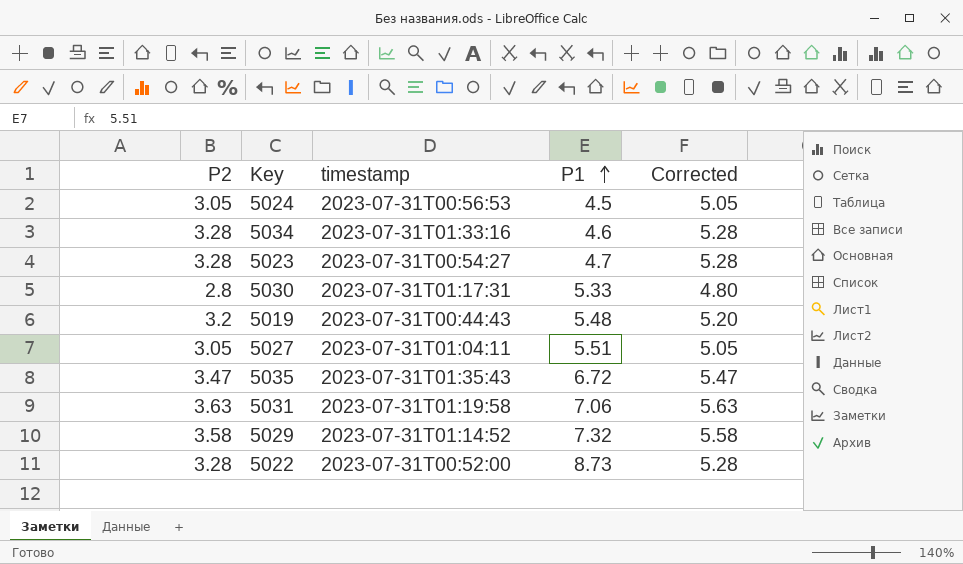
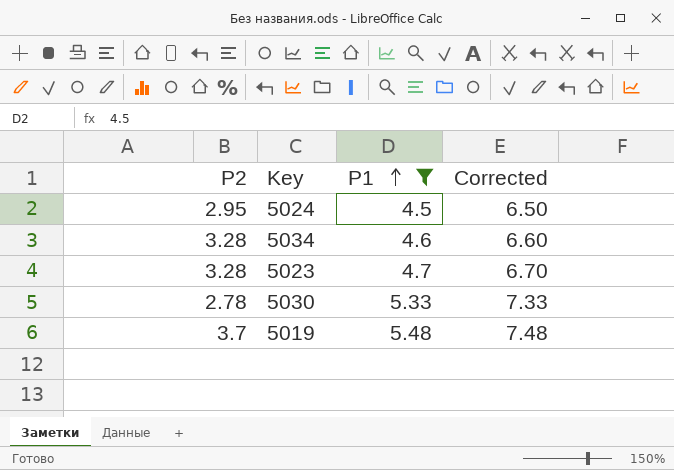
filter: none -> P1 <= 5.48
column timestamp | position: 3 -> none
column Corrected | formula: [P2] + 2 -> [P1] + 2
5024 | P2: 3.05 -> 2.95
5030 | P2: 2.8 -> 2.78
5019 | P2: 3.2 -> 3.7

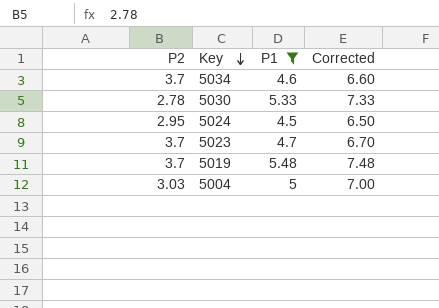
row order: P1 ascending -> Key descending
5034 | P2: 3.28 -> 3.7
5023 | P2: 3.28 -> 3.7
row 5004: none -> 3.03 | 5 | 7.00

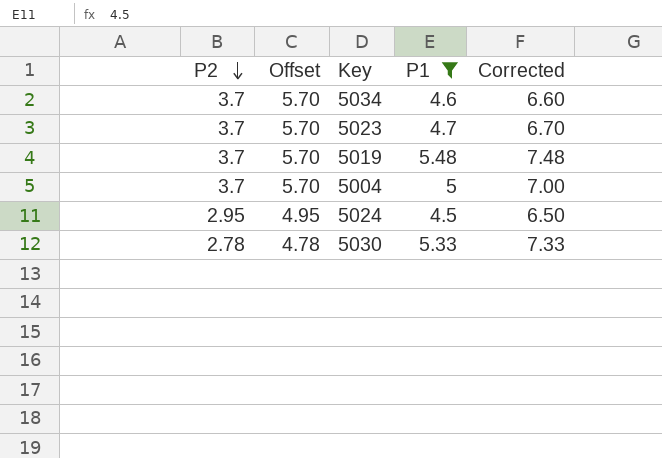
row order: Key descending -> P2 descending
column Offset | formula: none -> [P2] + 2
5004 | P2: 3.03 -> 3.7

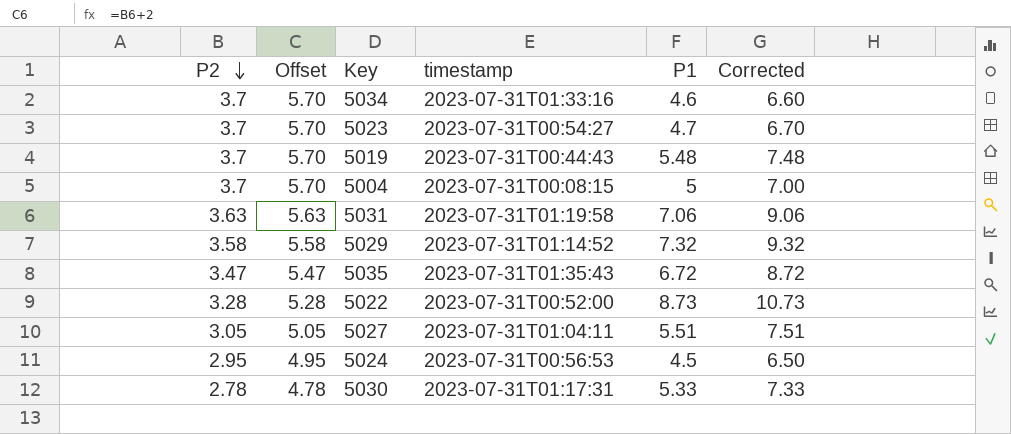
filter: P1 <= 5.48 -> none
column timestamp | position: none -> 4

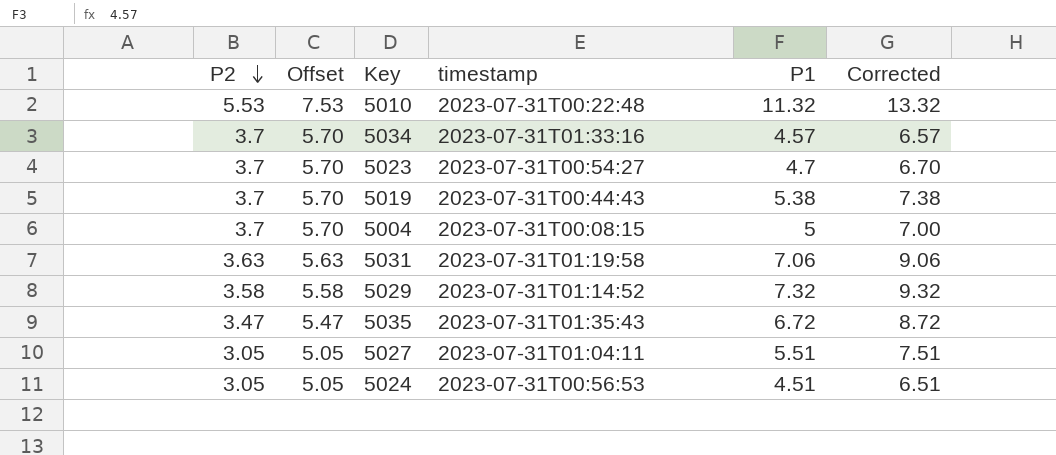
row 5022: 3.28 | 5.28 | 2023-07-31T00:52:00 | 8.73 | 10.73 -> none
row 5030: 2.78 | 4.78 | 2023-07-31T01:17:31 | 5.33 | 7.33 -> none
row 5010: none -> 5.53 | 7.53 | 2023-07-31T00:22:48 | 11.32 | 13.32
5034 | P1: 4.6 -> 4.57
5034 | Corrected: 6.60 -> 6.57
5019 | P1: 5.48 -> 5.38
5019 | Corrected: 7.48 -> 7.38
5024 | P2: 2.95 -> 3.05
5024 | Offset: 4.95 -> 5.05
5024 | P1: 4.5 -> 4.51
5024 | Corrected: 6.50 -> 6.51

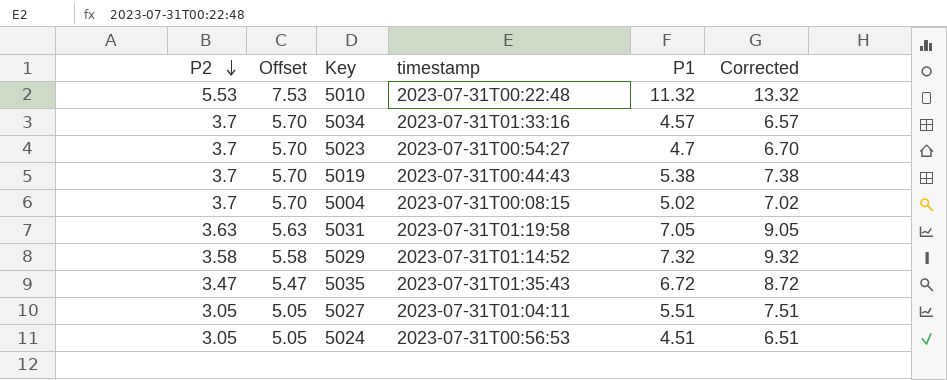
5004 | P1: 5 -> 5.02
5004 | Corrected: 7.00 -> 7.02
5031 | P1: 7.06 -> 7.05
5031 | Corrected: 9.06 -> 9.05

